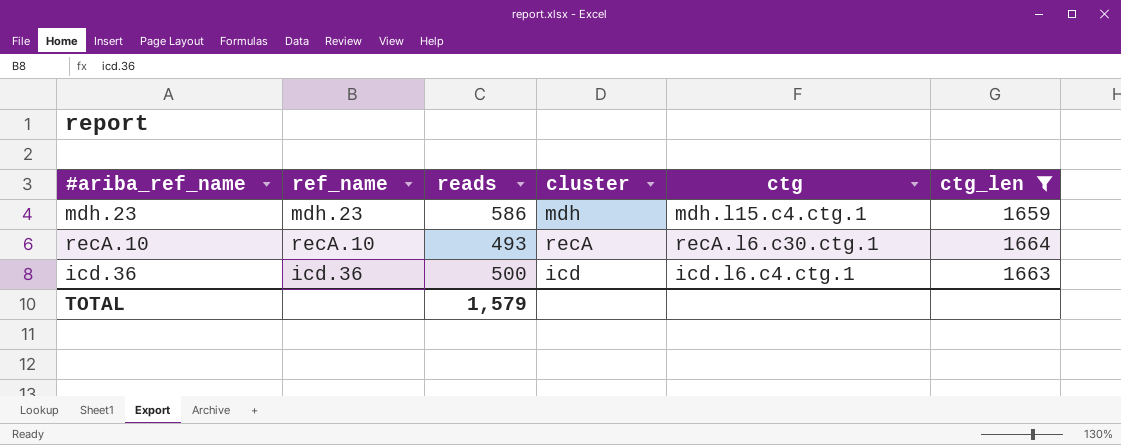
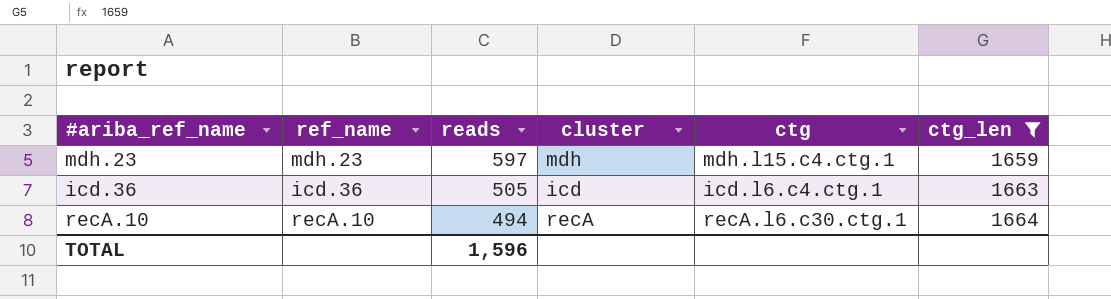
row order: none -> reads descending
mdh.23 | reads: 586 -> 597
icd.36 | reads: 500 -> 505
recA.10 | reads: 493 -> 494
TOTAL | reads: 1,579 -> 1,596

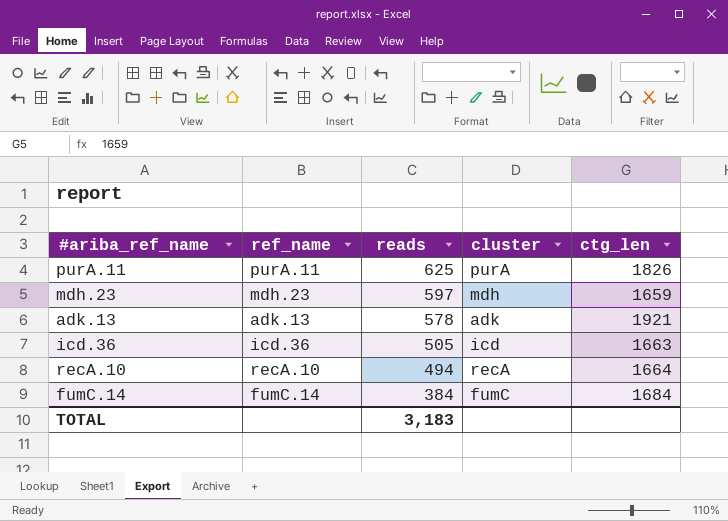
filter: ctg_len <= 1664 -> none
column ctg | position: 5 -> none
TOTAL | reads: 1,596 -> 3,183

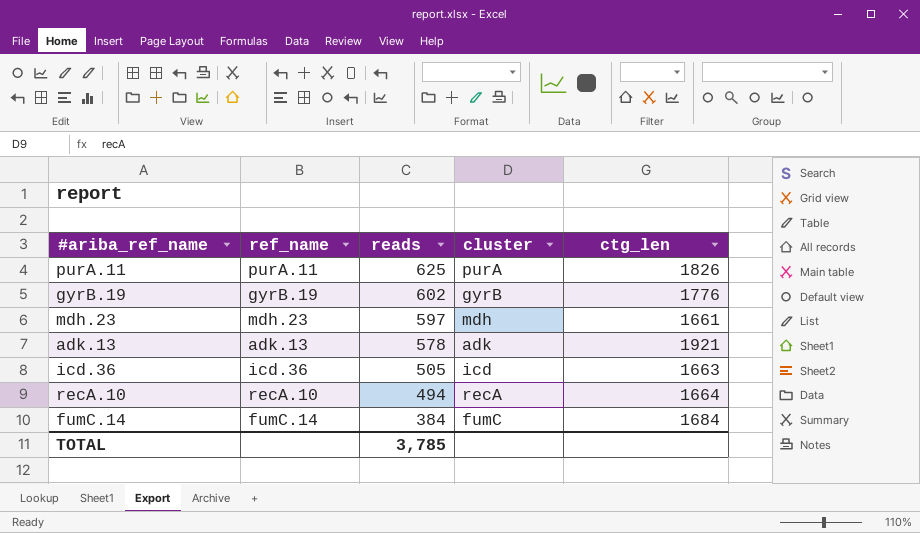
row gyrB.19: none -> gyrB.19 | 602 | gyrB | 1776
mdh.23 | ctg_len: 1659 -> 1661
TOTAL | reads: 3,183 -> 3,785

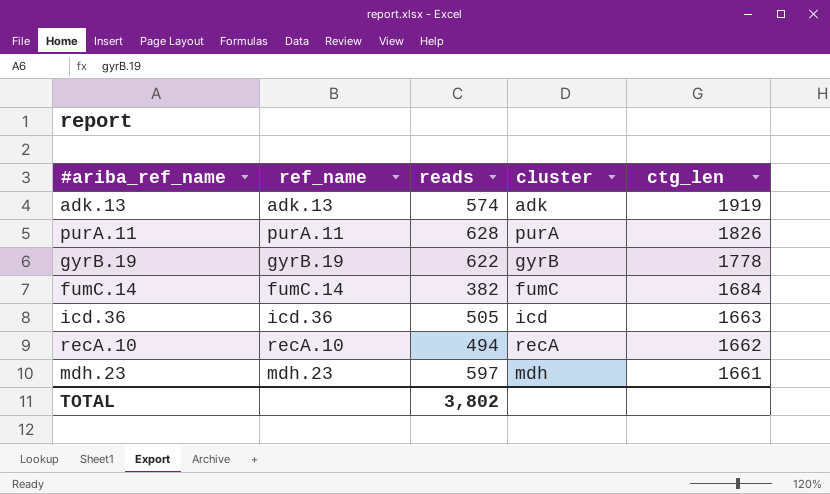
row order: reads descending -> ctg_len descending
adk.13 | reads: 578 -> 574
adk.13 | ctg_len: 1921 -> 1919
purA.11 | reads: 625 -> 628
gyrB.19 | reads: 602 -> 622
gyrB.19 | ctg_len: 1776 -> 1778
fumC.14 | reads: 384 -> 382
recA.10 | ctg_len: 1664 -> 1662
TOTAL | reads: 3,785 -> 3,802

